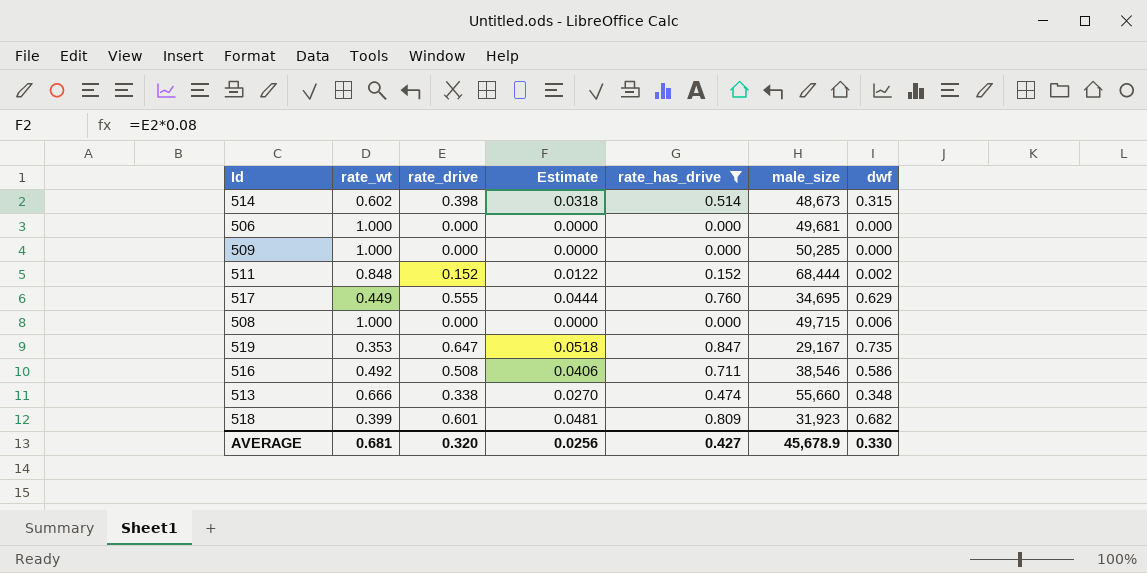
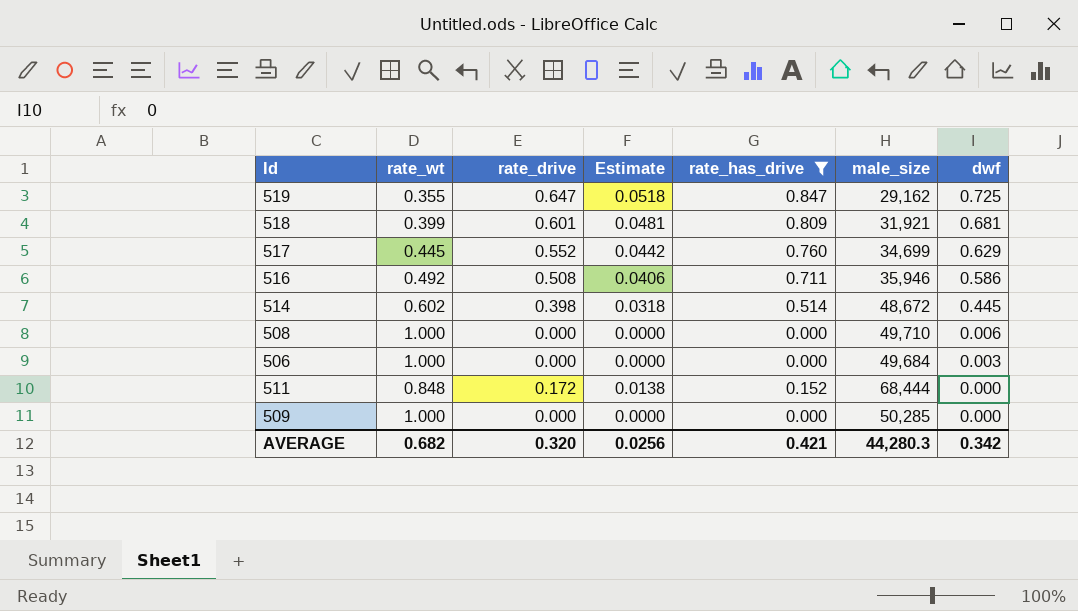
row order: none -> dwf descending
row 513: 0.666 | 0.338 | 0.0270 | 0.474 | 55,660 | 0.348 -> none
519 | rate_wt: 0.353 -> 0.355
519 | male_size: 29,167 -> 29,162
519 | dwf: 0.735 -> 0.725
518 | male_size: 31,923 -> 31,921
518 | dwf: 0.682 -> 0.681
517 | rate_wt: 0.449 -> 0.445
517 | rate_drive: 0.555 -> 0.552
517 | Estimate: 0.0444 -> 0.0442
517 | male_size: 34,695 -> 34,699
516 | male_size: 38,546 -> 35,946
514 | male_size: 48,673 -> 48,672
514 | dwf: 0.315 -> 0.445
508 | male_size: 49,715 -> 49,710
506 | male_size: 49,681 -> 49,684
506 | dwf: 0.000 -> 0.003
511 | rate_drive: 0.152 -> 0.172
511 | Estimate: 0.0122 -> 0.0138
511 | dwf: 0.002 -> 0.000
AVERAGE | rate_wt: 0.681 -> 0.682
AVERAGE | rate_has_drive: 0.427 -> 0.421
AVERAGE | male_size: 45,678.9 -> 44,280.3
AVERAGE | dwf: 0.330 -> 0.342

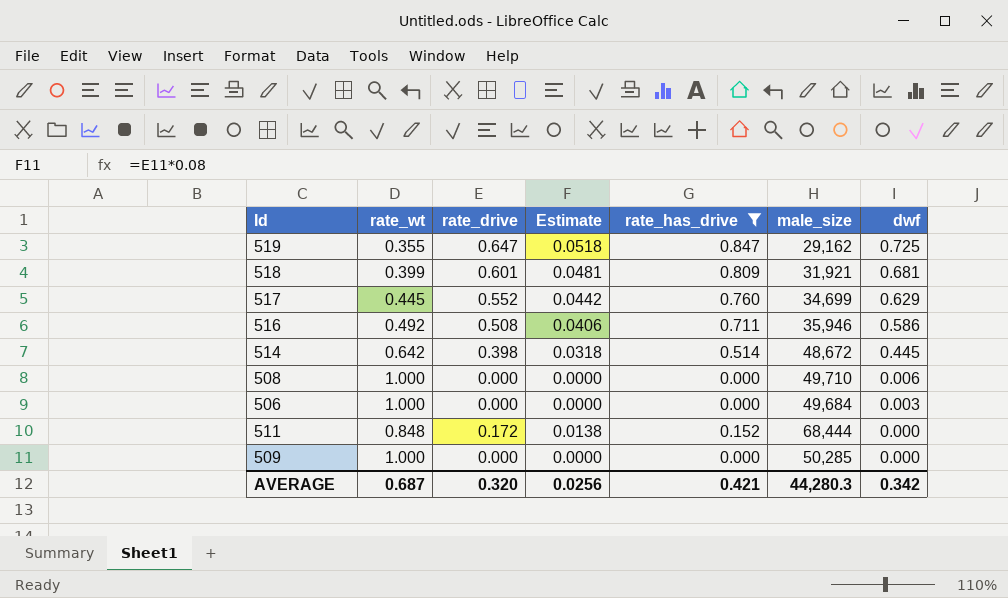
514 | rate_wt: 0.602 -> 0.642
AVERAGE | rate_wt: 0.682 -> 0.687

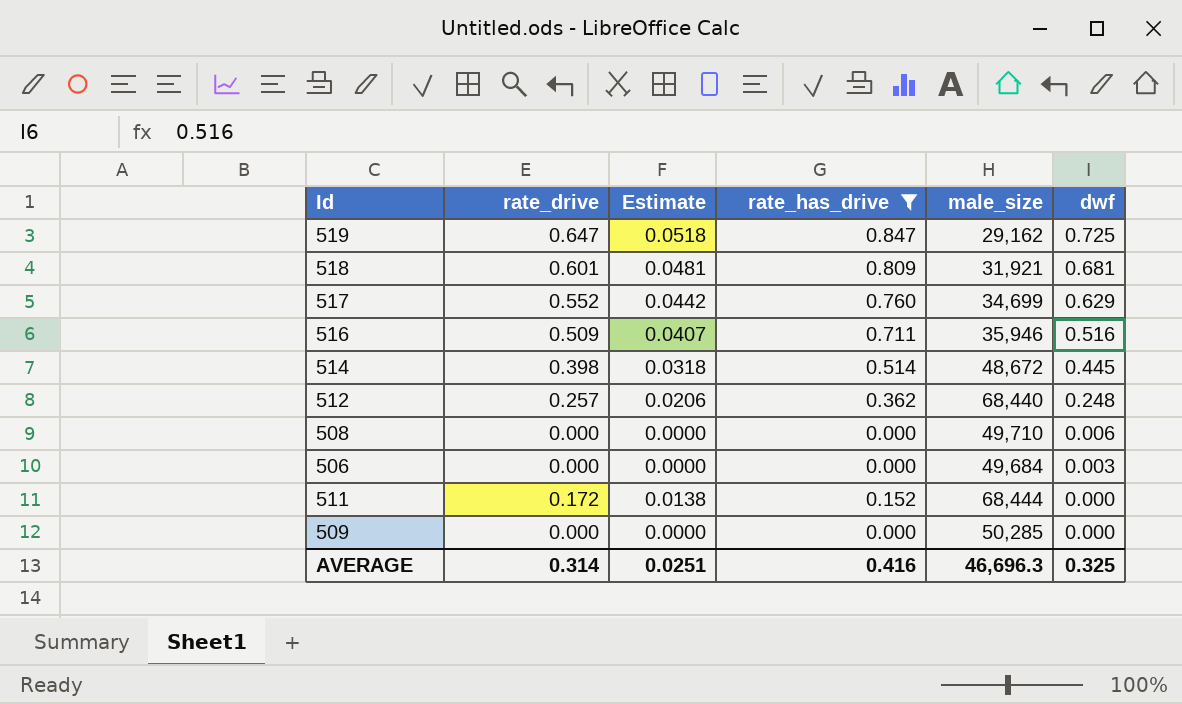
column rate_wt | position: 2 -> none
516 | rate_drive: 0.508 -> 0.509
516 | Estimate: 0.0406 -> 0.0407
516 | dwf: 0.586 -> 0.516
row 512: none -> 0.257 | 0.0206 | 0.362 | 68,440 | 0.248
AVERAGE | rate_drive: 0.320 -> 0.314
AVERAGE | Estimate: 0.0256 -> 0.0251
AVERAGE | rate_has_drive: 0.421 -> 0.416
AVERAGE | male_size: 44,280.3 -> 46,696.3
AVERAGE | dwf: 0.342 -> 0.325

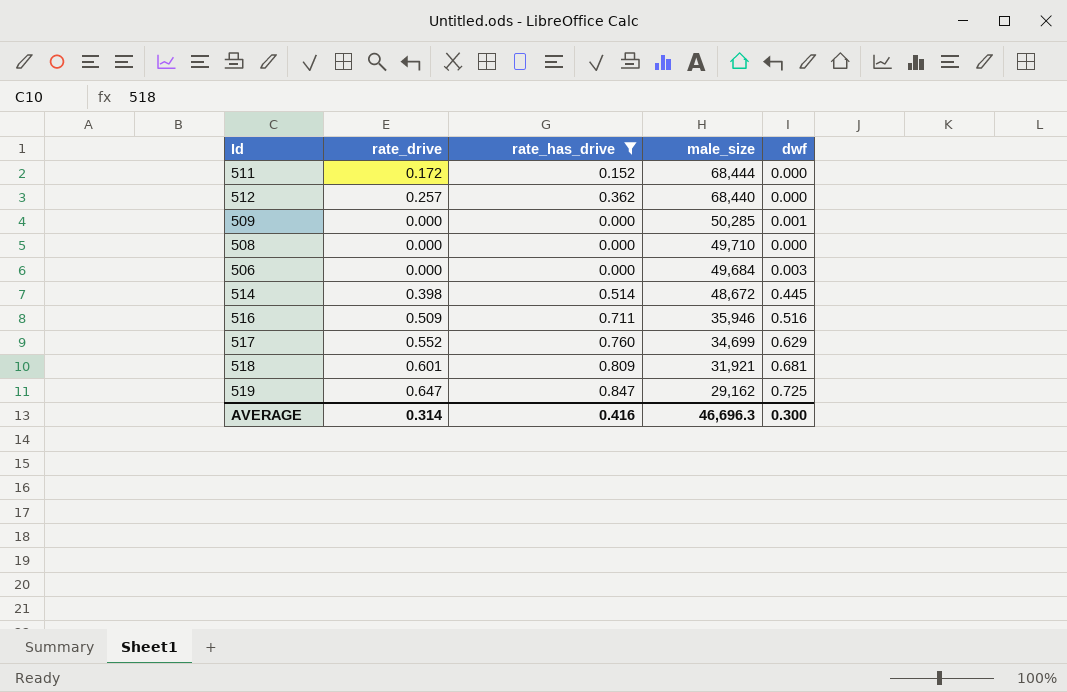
row order: dwf descending -> male_size descending
column Estimate | formula: [rate_drive] * 0.08 -> none
512 | dwf: 0.248 -> 0.000
509 | dwf: 0.000 -> 0.001
508 | dwf: 0.006 -> 0.000
AVERAGE | dwf: 0.325 -> 0.300

